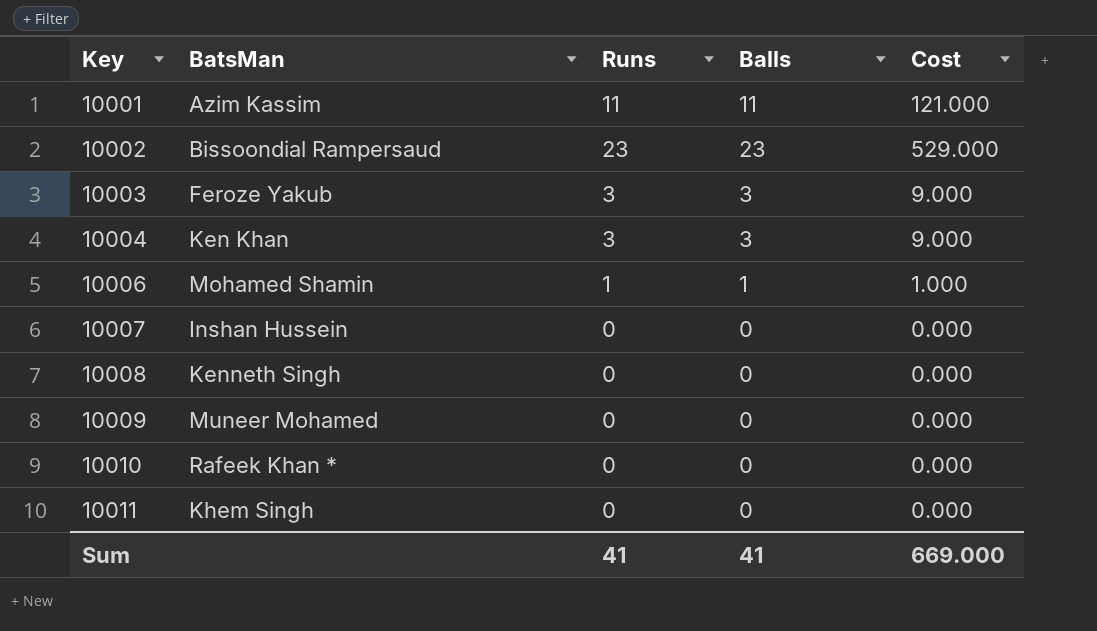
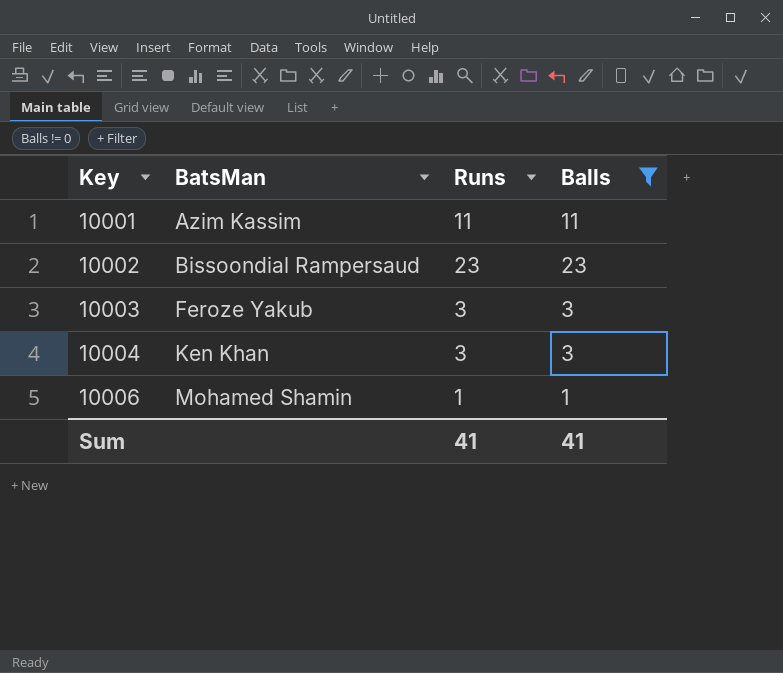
filter: none -> Balls != 0
column Cost | formula: [Runs] * [Balls] -> none

